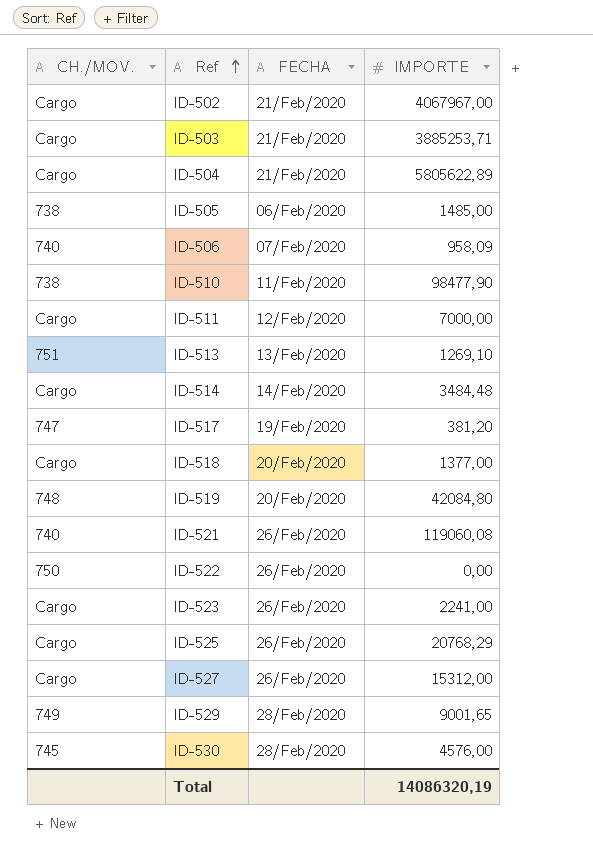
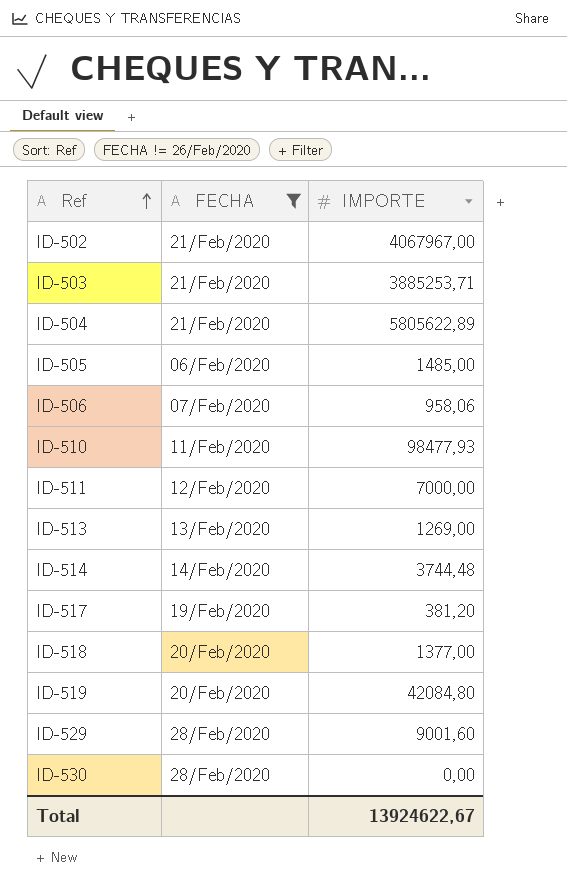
filter: none -> FECHA != 26/Feb/2020
column CH./MOV. | position: 1 -> none
ID-506 | IMPORTE: 958,09 -> 958,06
ID-510 | IMPORTE: 98477,90 -> 98477,93
ID-513 | IMPORTE: 1269,10 -> 1269,00
ID-514 | IMPORTE: 3484,48 -> 3744,48
ID-529 | IMPORTE: 9001,65 -> 9001,60
ID-530 | IMPORTE: 4576,00 -> 0,00
Total | IMPORTE: 14086320,19 -> 13924622,67

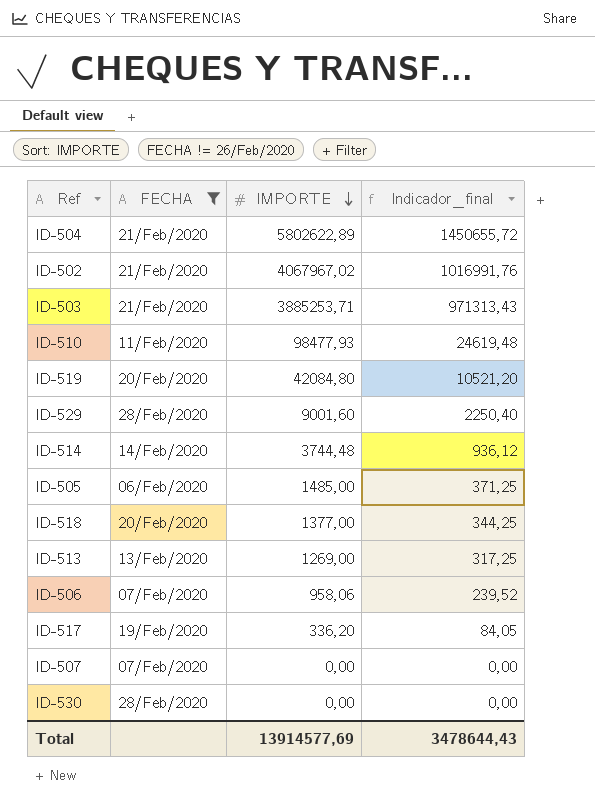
row order: Ref ascending -> IMPORTE descending
column Indicador_final | formula: none -> [IMPORTE] * 0,25
row ID-511: 12/Feb/2020 | 7000,00 -> none
ID-504 | IMPORTE: 5805622,89 -> 5802622,89
ID-502 | IMPORTE: 4067967,00 -> 4067967,02
ID-517 | IMPORTE: 381,20 -> 336,20
row ID-507: none -> 07/Feb/2020 | 0,00 | 0,00
Total | IMPORTE: 13924622,67 -> 13914577,69

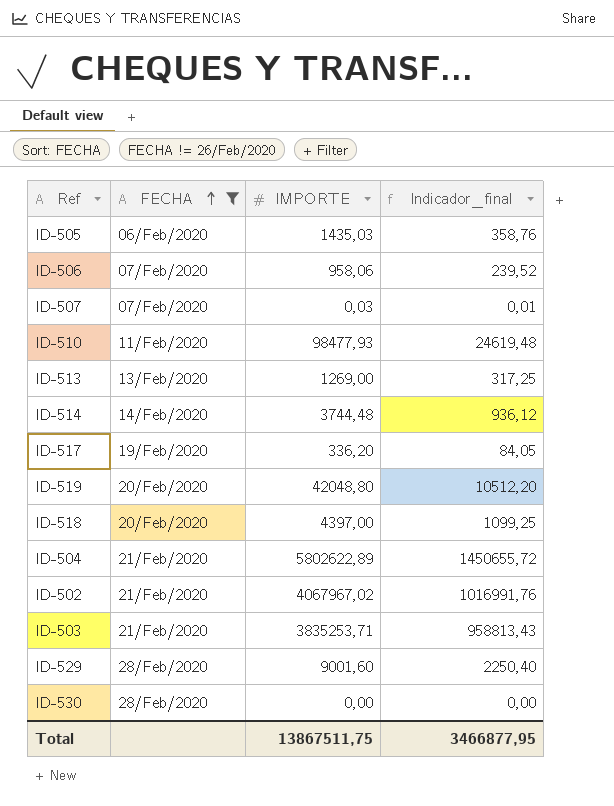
row order: IMPORTE descending -> FECHA ascending
ID-505 | IMPORTE: 1485,00 -> 1435,03
ID-505 | Indicador_final: 371,25 -> 358,76
ID-507 | IMPORTE: 0,00 -> 0,03
ID-507 | Indicador_final: 0,00 -> 0,01
ID-519 | IMPORTE: 42084,80 -> 42048,80
ID-519 | Indicador_final: 10521,20 -> 10512,20
ID-518 | IMPORTE: 1377,00 -> 4397,00
ID-518 | Indicador_final: 344,25 -> 1099,25
ID-503 | IMPORTE: 3885253,71 -> 3835253,71
ID-503 | Indicador_final: 971313,43 -> 958813,43
Total | IMPORTE: 13914577,69 -> 13867511,75
Total | Indicador_final: 3478644,43 -> 3466877,95

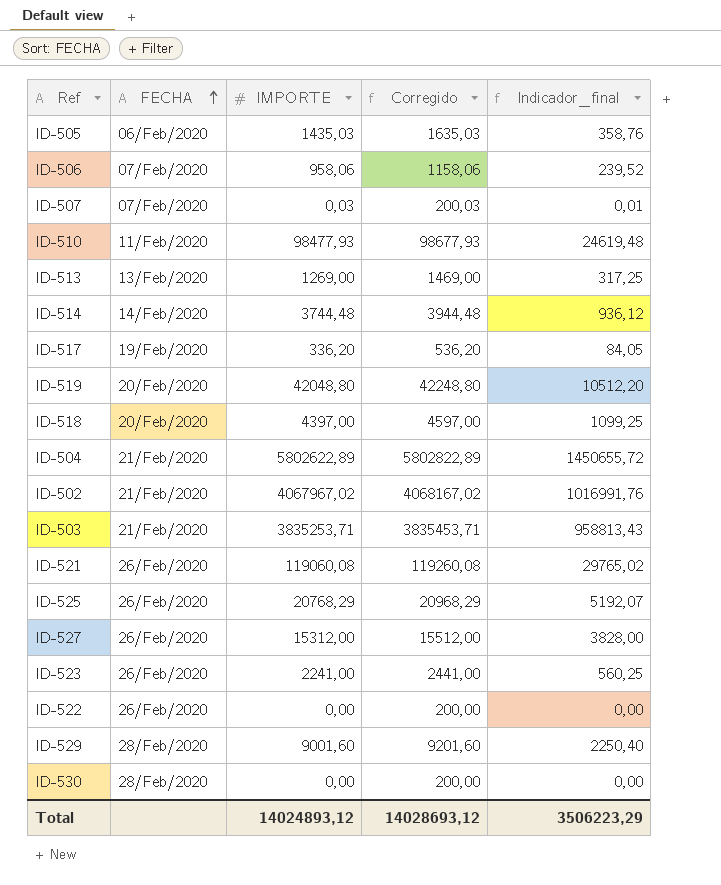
filter: FECHA != 26/Feb/2020 -> none
column Corregido | formula: none -> [IMPORTE] + 200
Total | IMPORTE: 13867511,75 -> 14024893,12
Total | Indicador_final: 3466877,95 -> 3506223,29

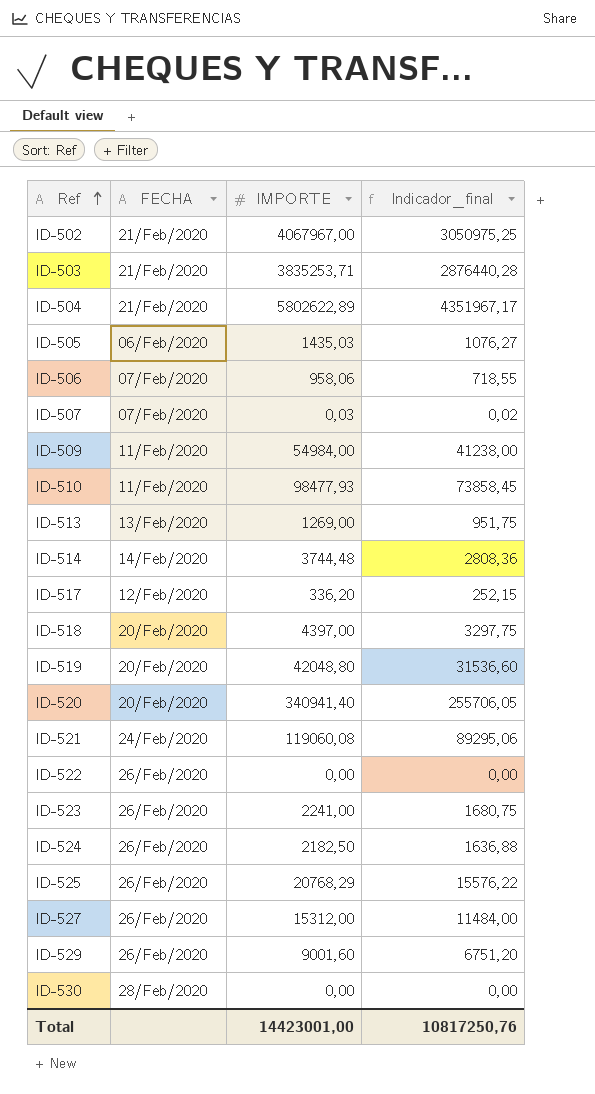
row order: FECHA ascending -> Ref ascending
column Corregido | formula: [IMPORTE] + 200 -> none
column Indicador_final | formula: [IMPORTE] * 0,25 -> [IMPORTE] * 0,75
ID-502 | IMPORTE: 4067967,02 -> 4067967,00
row ID-509: none -> 11/Feb/2020 | 54984,00 | 41238,00
ID-517 | FECHA: 19/Feb/2020 -> 12/Feb/2020
row ID-520: none -> 20/Feb/2020 | 340941,40 | 255706,05
ID-521 | FECHA: 26/Feb/2020 -> 24/Feb/2020
row ID-524: none -> 26/Feb/2020 | 2182,50 | 1636,88
ID-529 | FECHA: 28/Feb/2020 -> 26/Feb/2020
Total | IMPORTE: 14024893,12 -> 14423001,00
Total | Indicador_final: 3506223,29 -> 10817250,76

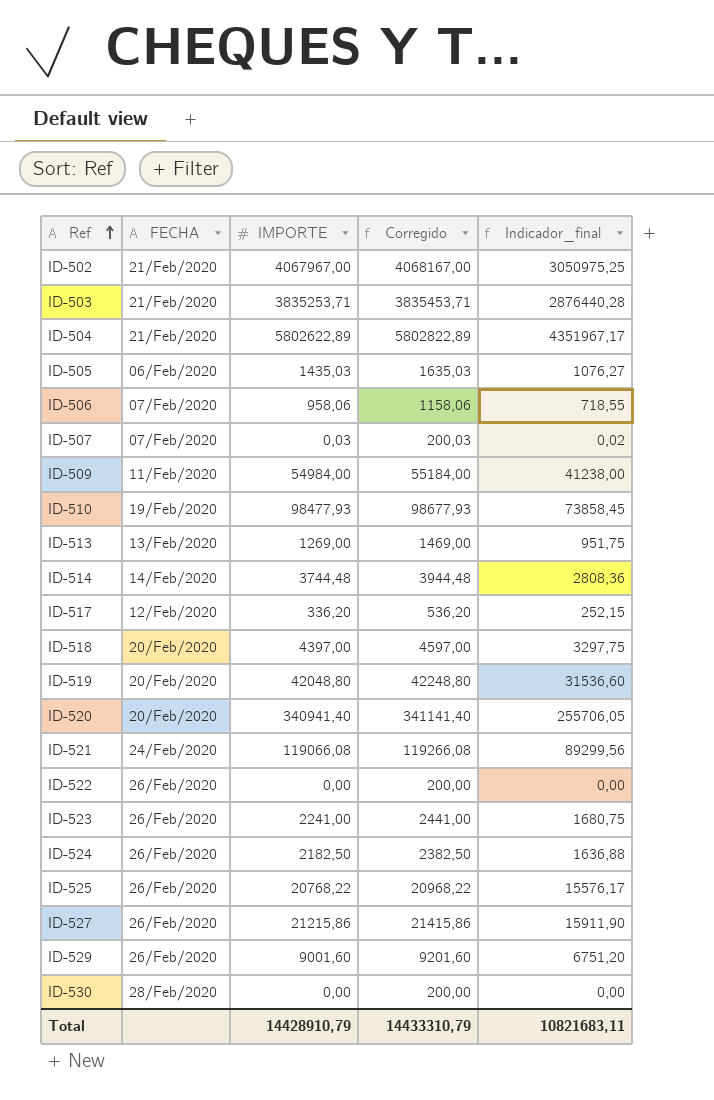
column Corregido | formula: none -> [IMPORTE] + 200
ID-510 | FECHA: 11/Feb/2020 -> 19/Feb/2020
ID-521 | IMPORTE: 119060,08 -> 119066,08
ID-521 | Indicador_final: 89295,06 -> 89299,56
ID-525 | IMPORTE: 20768,29 -> 20768,22
ID-525 | Indicador_final: 15576,22 -> 15576,17
ID-527 | IMPORTE: 15312,00 -> 21215,86
ID-527 | Indicador_final: 11484,00 -> 15911,90
Total | IMPORTE: 14423001,00 -> 14428910,79
Total | Indicador_final: 10817250,76 -> 10821683,11

